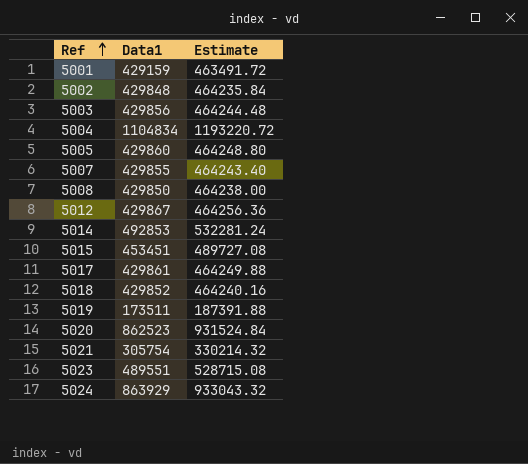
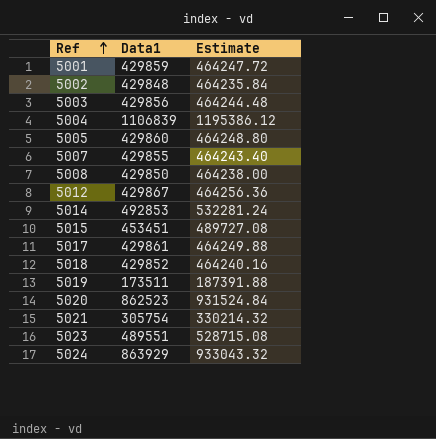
5001 | Data1: 429159 -> 429859
5001 | Estimate: 463491.72 -> 464247.72
5004 | Data1: 1104834 -> 1106839
5004 | Estimate: 1193220.72 -> 1195386.12

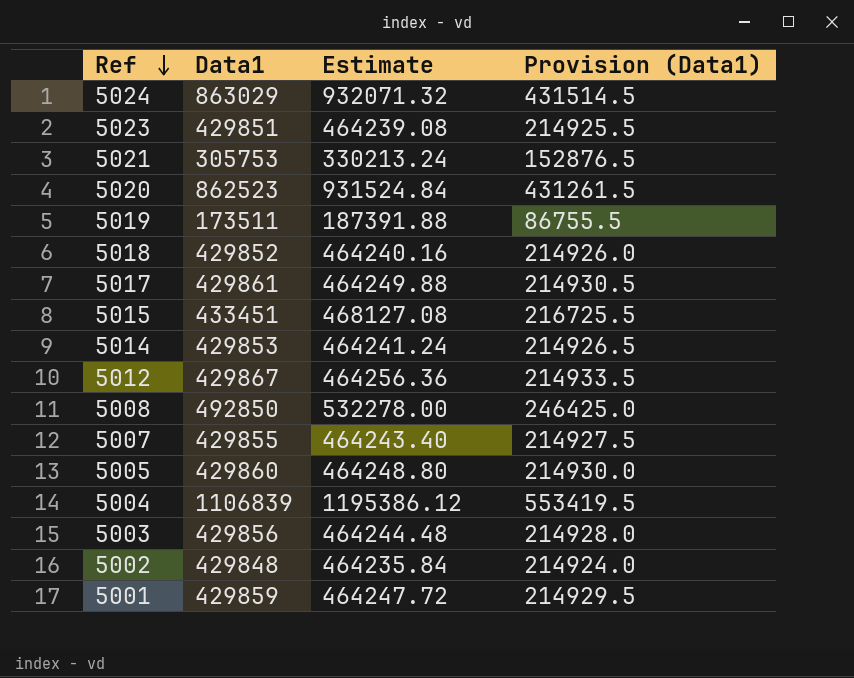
row order: Ref ascending -> Ref descending
column Provision (Data1) | formula: none -> [Data1] * 0.5
5024 | Data1: 863929 -> 863029
5024 | Estimate: 933043.32 -> 932071.32
5023 | Data1: 489551 -> 429851
5023 | Estimate: 528715.08 -> 464239.08
5021 | Data1: 305754 -> 305753
5021 | Estimate: 330214.32 -> 330213.24
5015 | Data1: 453451 -> 433451
5015 | Estimate: 489727.08 -> 468127.08
5014 | Data1: 492853 -> 429853
5014 | Estimate: 532281.24 -> 464241.24
5008 | Data1: 429850 -> 492850
5008 | Estimate: 464238.00 -> 532278.00

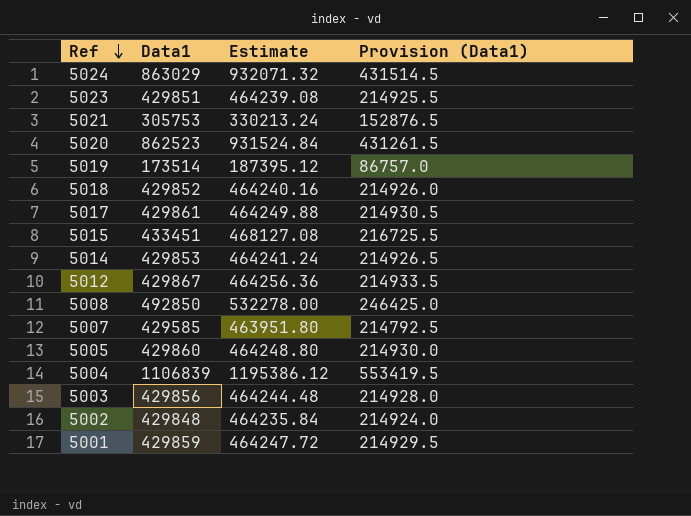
5019 | Data1: 173511 -> 173514
5019 | Estimate: 187391.88 -> 187395.12
5019 | Provision (Data1): 86755.5 -> 86757.0
5007 | Data1: 429855 -> 429585
5007 | Estimate: 464243.40 -> 463951.80
5007 | Provision (Data1): 214927.5 -> 214792.5

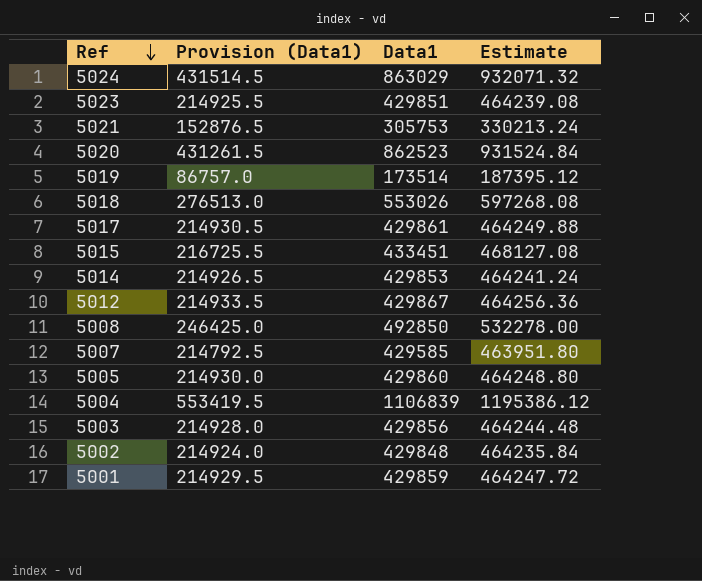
column Provision (Data1) | position: 4 -> 2
5018 | Provision (Data1): 214926.0 -> 276513.0
5018 | Data1: 429852 -> 553026
5018 | Estimate: 464240.16 -> 597268.08

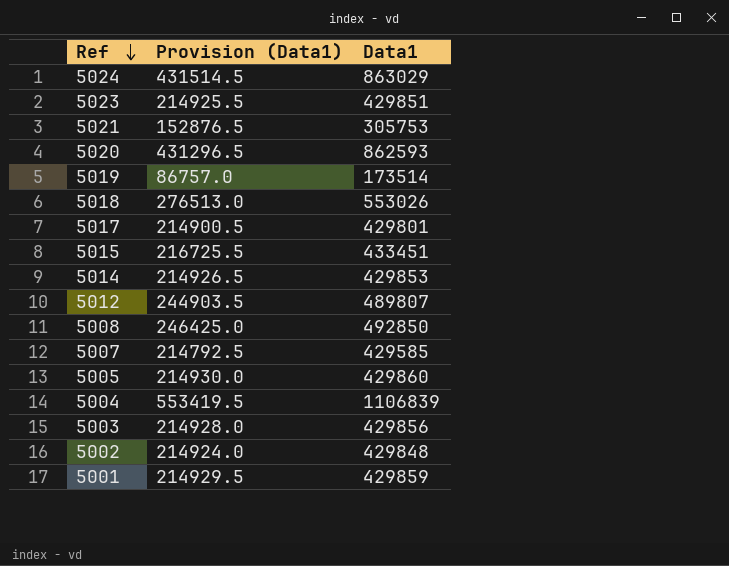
column Estimate | formula: [Data1] * 1.08 -> none
5020 | Provision (Data1): 431261.5 -> 431296.5
5020 | Data1: 862523 -> 862593
5017 | Provision (Data1): 214930.5 -> 214900.5
5017 | Data1: 429861 -> 429801
5012 | Provision (Data1): 214933.5 -> 244903.5
5012 | Data1: 429867 -> 489807

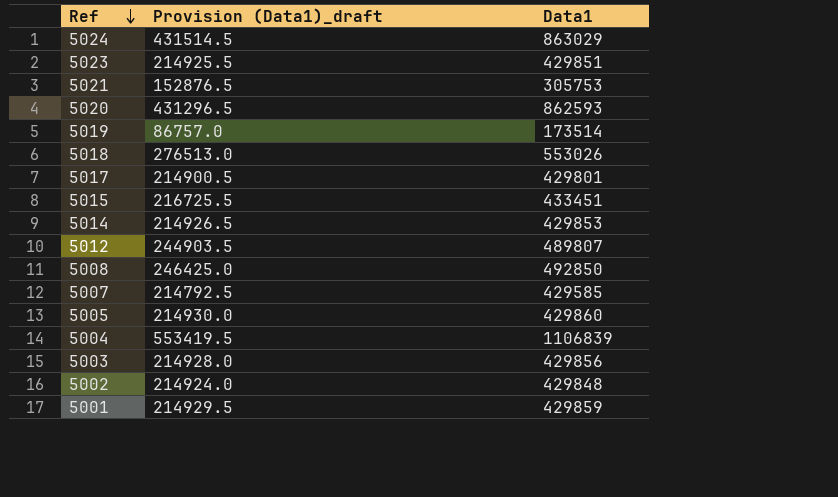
column name: Provision (Data1) -> Provision (Data1)_draft

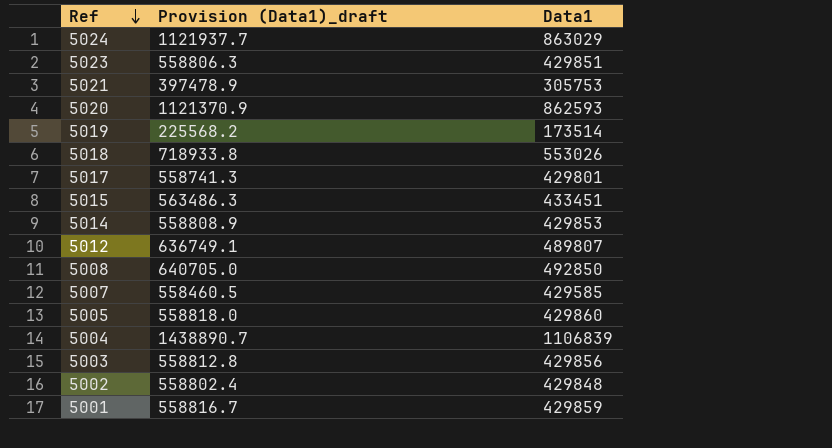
column Provision (Data1)_draft | formula: [Data1] * 0.5 -> [Data1] * 1.3

